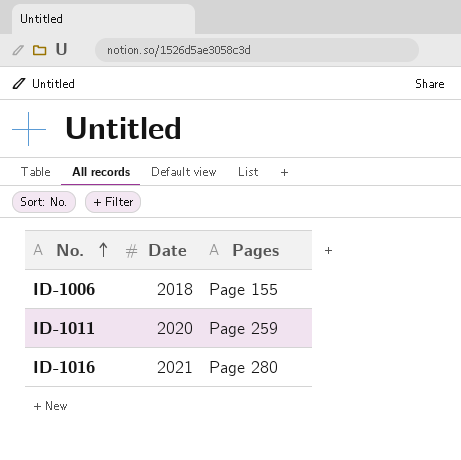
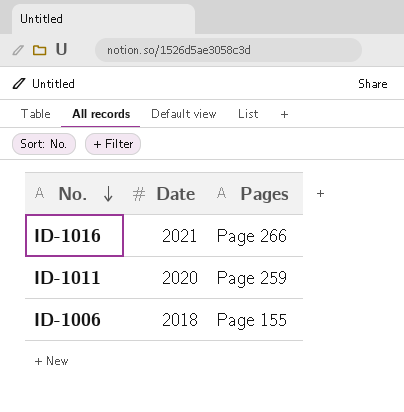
row order: No. ascending -> No. descending
ID-1016 | Pages: Page 280 -> Page 266

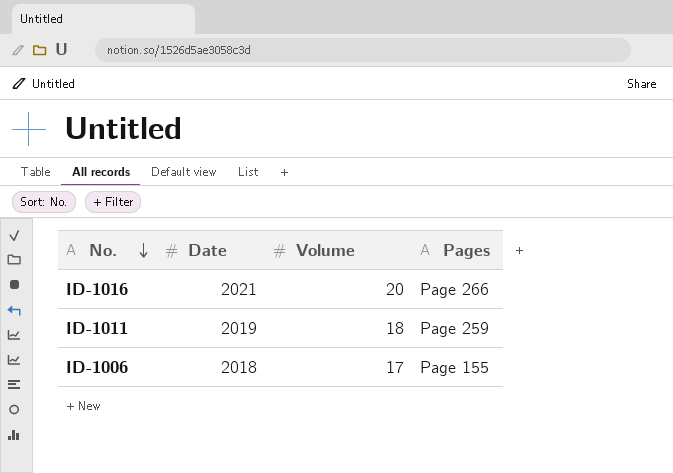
column Volume | position: none -> 3
ID-1011 | Date: 2020 -> 2019

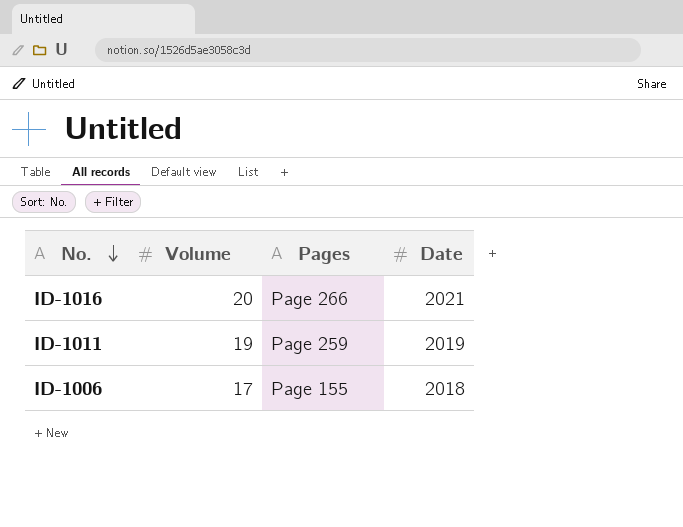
column Date | position: 2 -> 4
ID-1011 | Volume: 18 -> 19

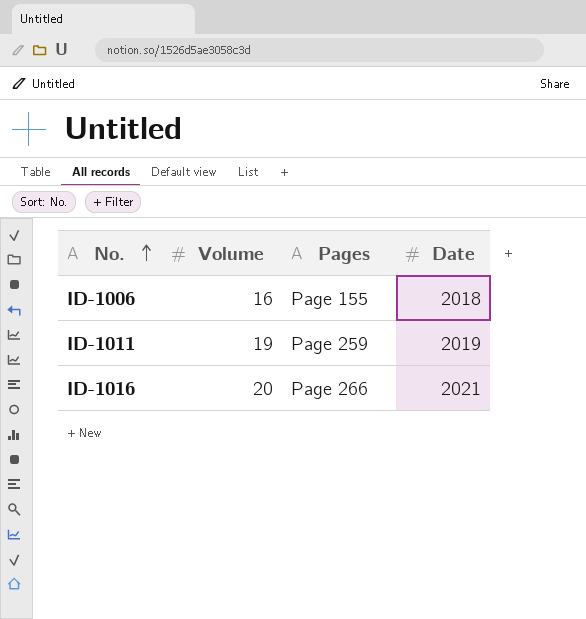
row order: No. descending -> No. ascending
ID-1006 | Volume: 17 -> 16

